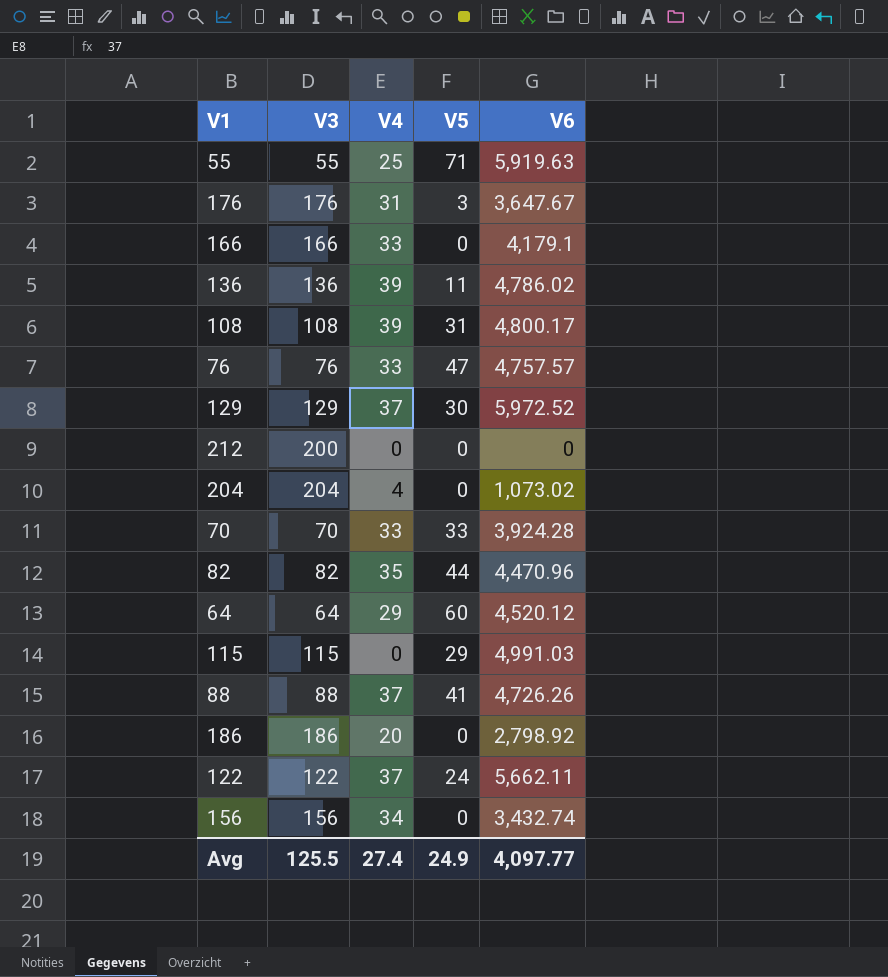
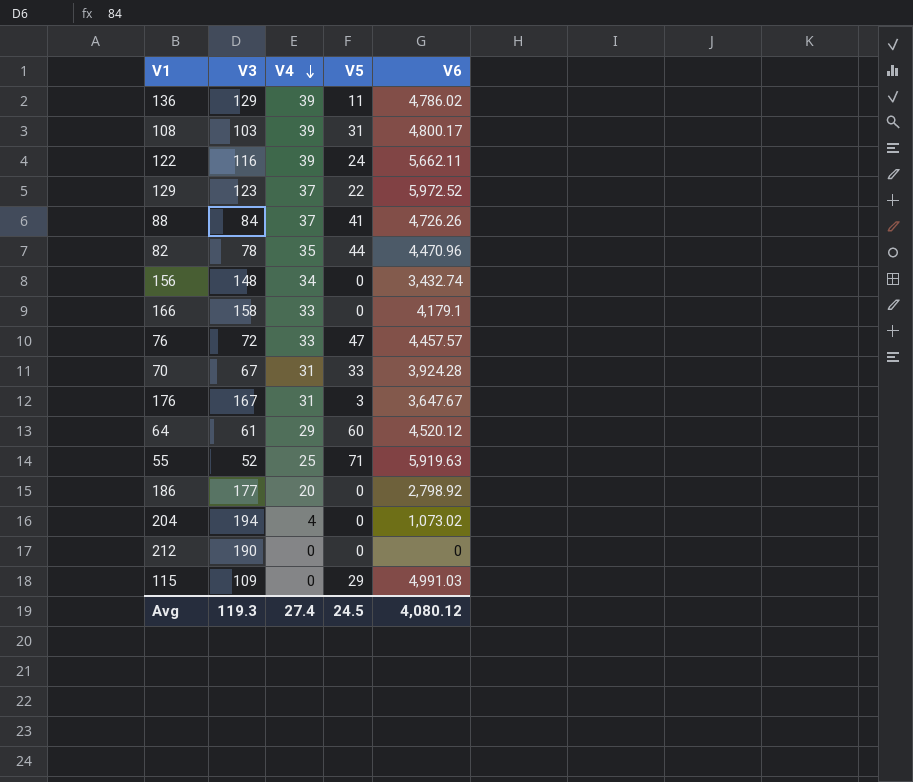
row order: none -> V4 descending
136 | V3: 136 -> 129
108 | V3: 108 -> 103
122 | V3: 122 -> 116
122 | V4: 37 -> 39
129 | V3: 129 -> 123
129 | V5: 30 -> 22
88 | V3: 88 -> 84
82 | V3: 82 -> 78
156 | V3: 156 -> 148
166 | V3: 166 -> 158
76 | V3: 76 -> 72
76 | V6: 4,757.57 -> 4,457.57
70 | V3: 70 -> 67
70 | V4: 33 -> 31
176 | V3: 176 -> 167
64 | V3: 64 -> 61
55 | V3: 55 -> 52
186 | V3: 186 -> 177
204 | V3: 204 -> 194
212 | V3: 200 -> 190
115 | V3: 115 -> 109
Avg | V3: 125.5 -> 119.3
Avg | V5: 24.9 -> 24.5
Avg | V6: 4,097.77 -> 4,080.12

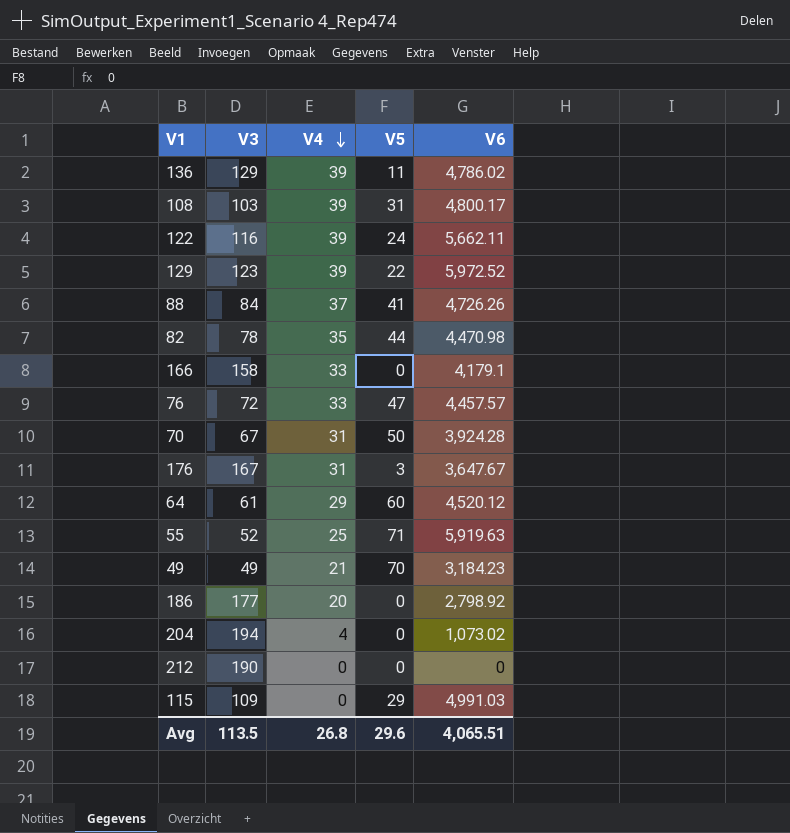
row 156: 148 | 34 | 0 | 3,432.74 -> none
129 | V4: 37 -> 39
82 | V6: 4,470.96 -> 4,470.98
70 | V5: 33 -> 50
row 49: none -> 49 | 21 | 70 | 3,184.23
Avg | V3: 119.3 -> 113.5
Avg | V4: 27.4 -> 26.8
Avg | V5: 24.5 -> 29.6
Avg | V6: 4,080.12 -> 4,065.51

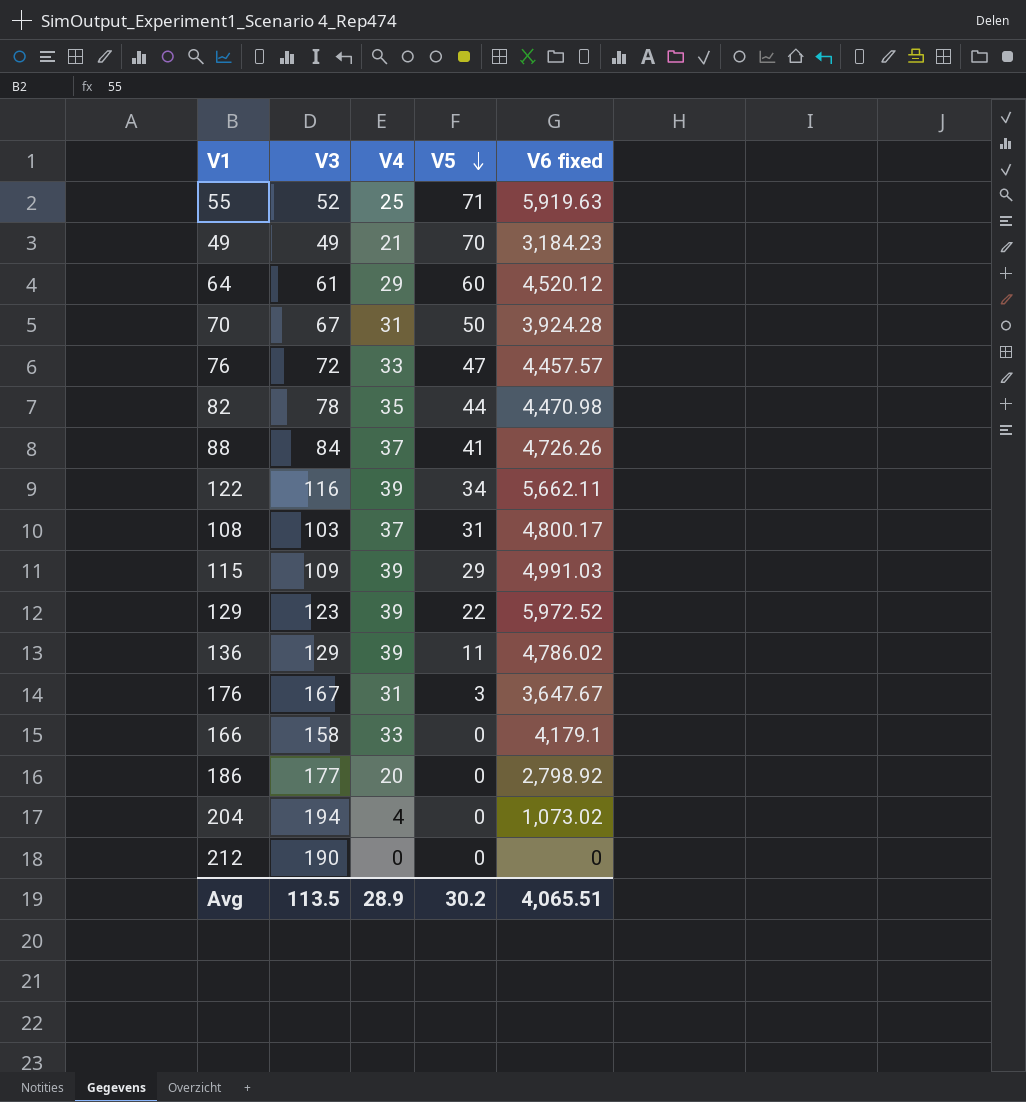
row order: V4 descending -> V5 descending
column name: V6 -> V6 fixed
122 | V5: 24 -> 34
108 | V4: 39 -> 37
115 | V4: 0 -> 39
Avg | V4: 26.8 -> 28.9
Avg | V5: 29.6 -> 30.2

